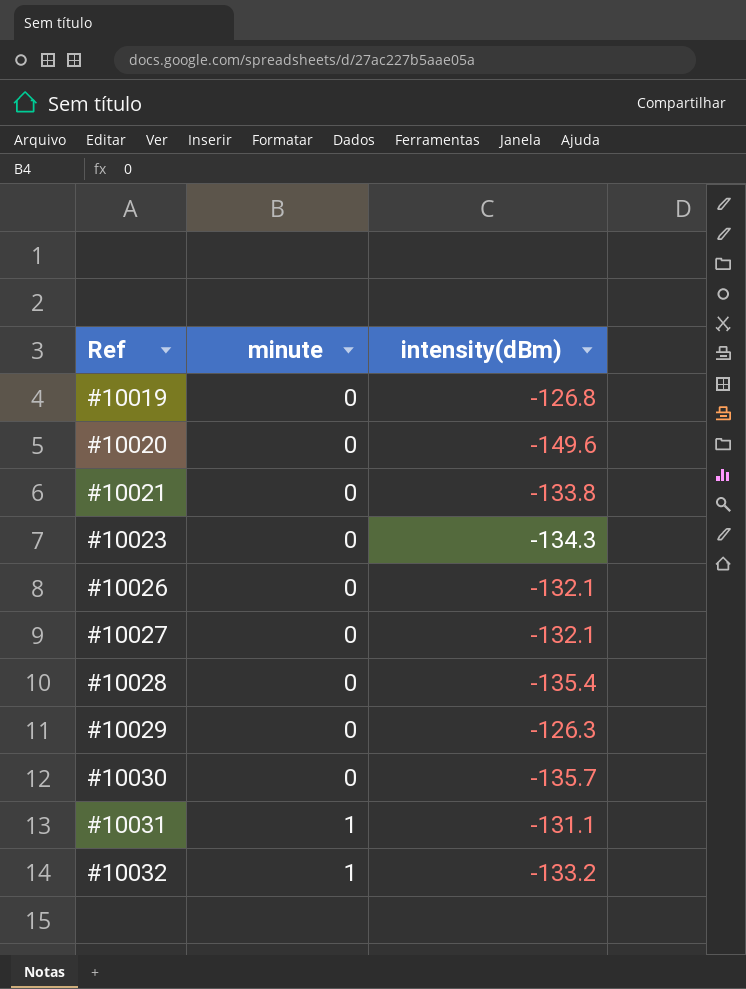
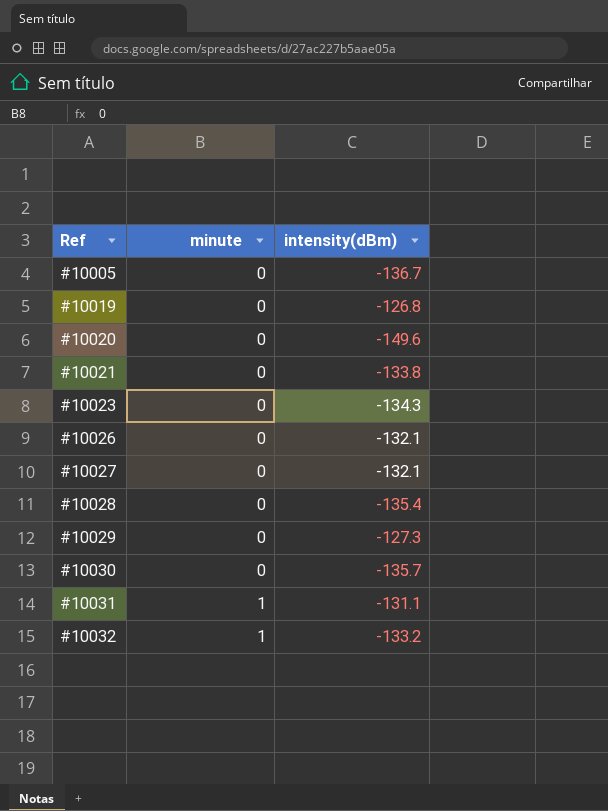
row #10005: none -> 0 | -136.7
#10029 | intensity(dBm): -126.3 -> -127.3

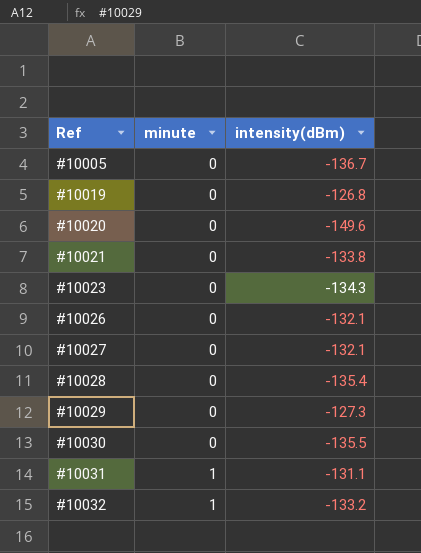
#10030 | intensity(dBm): -135.7 -> -135.5

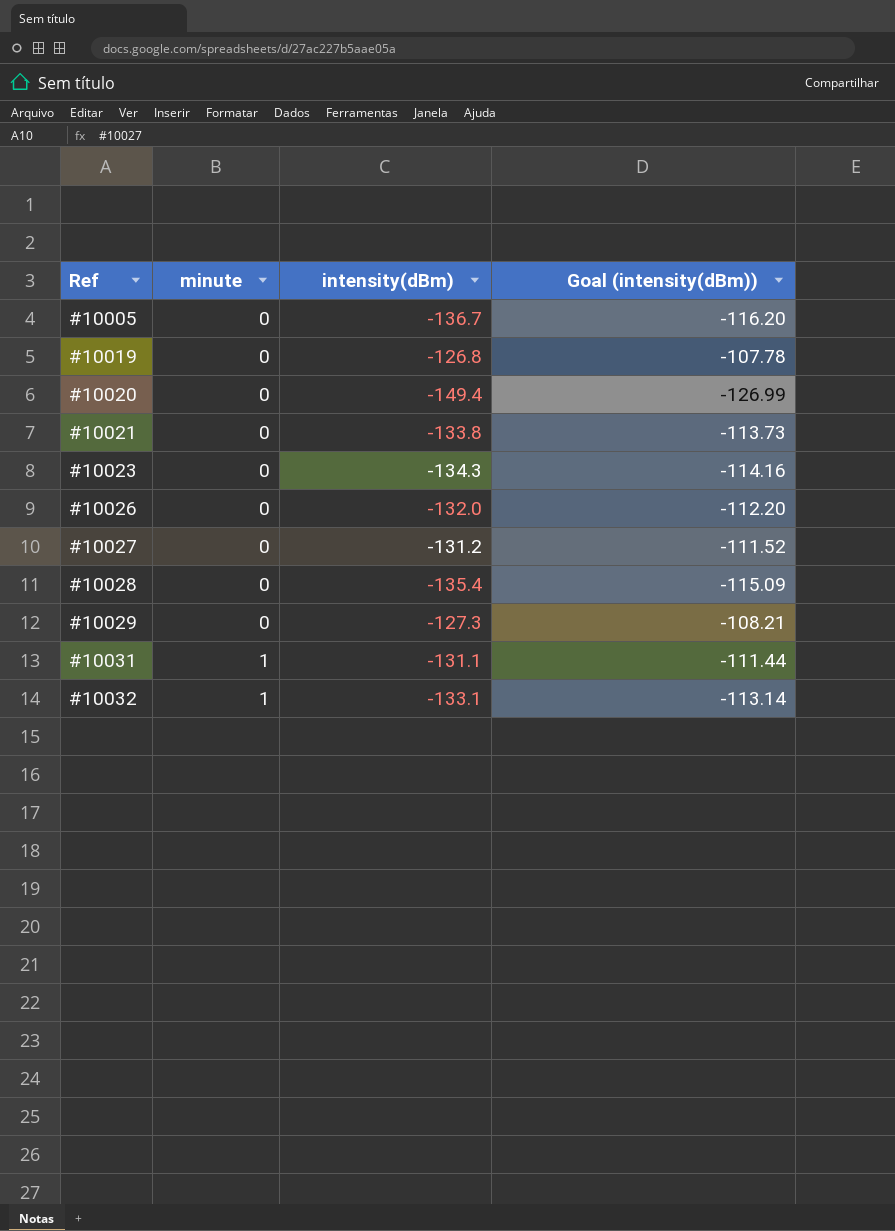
column Goal (intensity(dBm)) | formula: none -> [intensity(dBm)] * 0.85
row #10030: 0 | -135.5 -> none
#10020 | intensity(dBm): -149.6 -> -149.4
#10026 | intensity(dBm): -132.1 -> -132.0
#10027 | intensity(dBm): -132.1 -> -131.2
#10032 | intensity(dBm): -133.2 -> -133.1

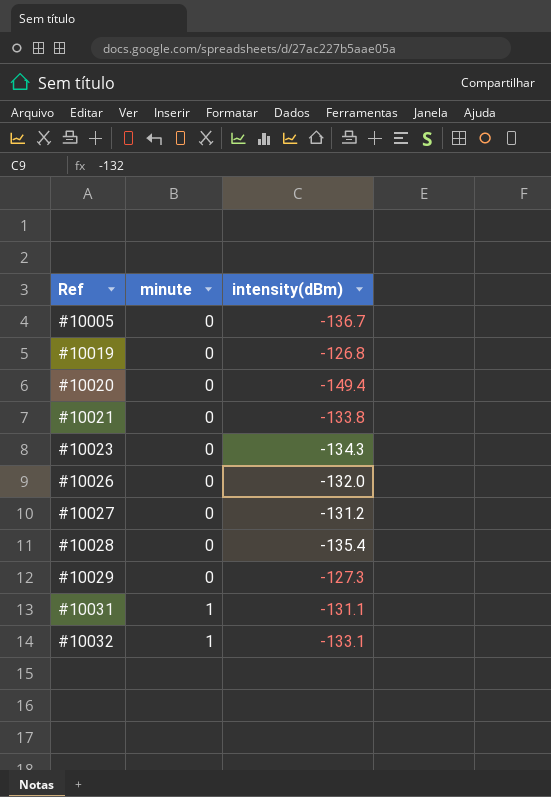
column Goal (intensity(dBm)) | formula: [intensity(dBm)] * 0.85 -> none

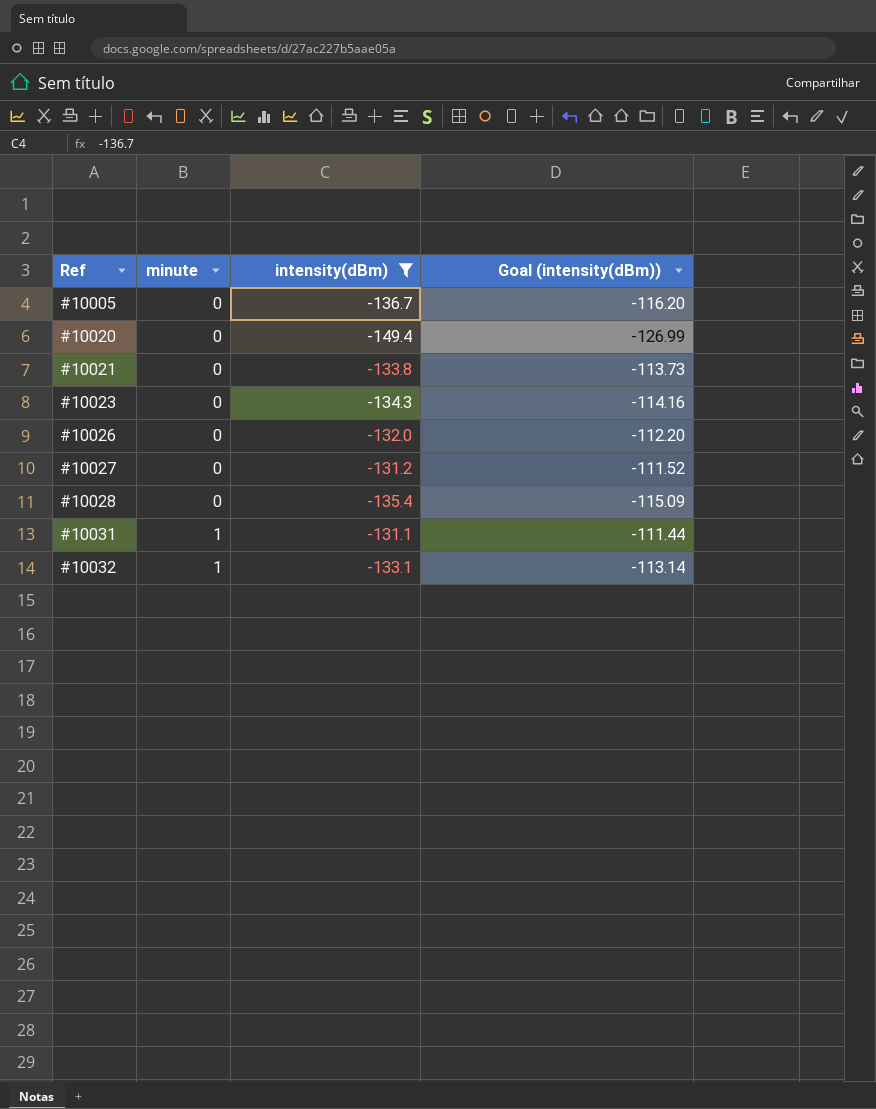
filter: none -> intensity(dBm) <= -131.1
column Goal (intensity(dBm)) | formula: none -> [intensity(dBm)] * 0.85

